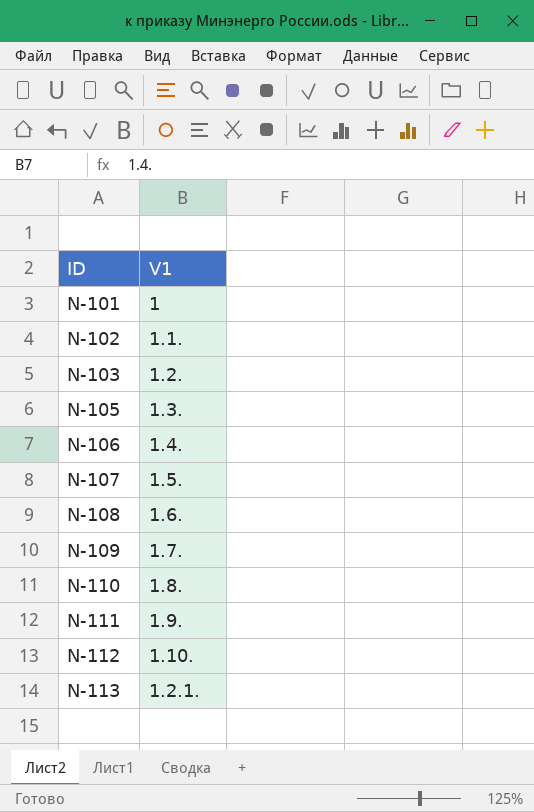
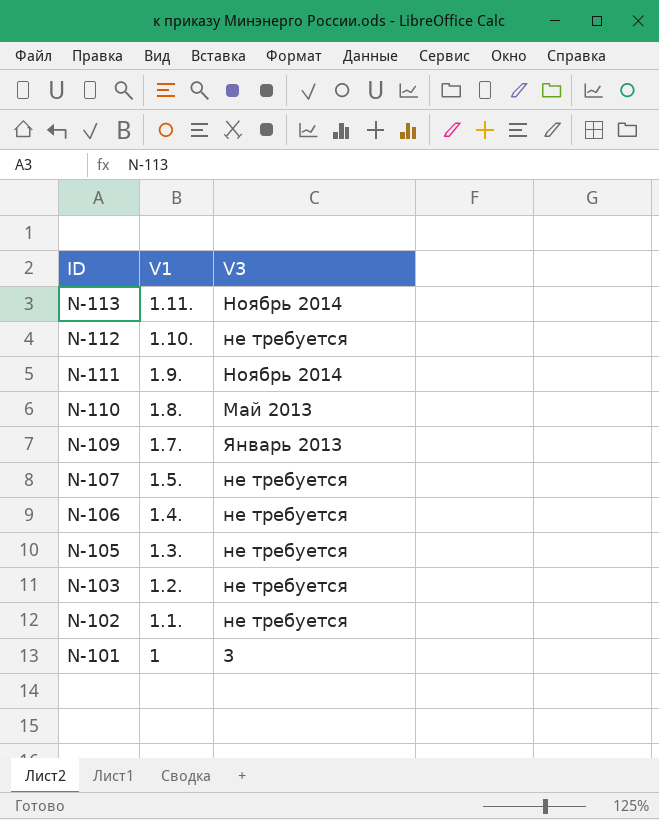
row order: ID ascending -> ID descending
column V3 | position: none -> 3
row N-108: 1.6. -> none
N-113 | V1: 1.2.1. -> 1.11.

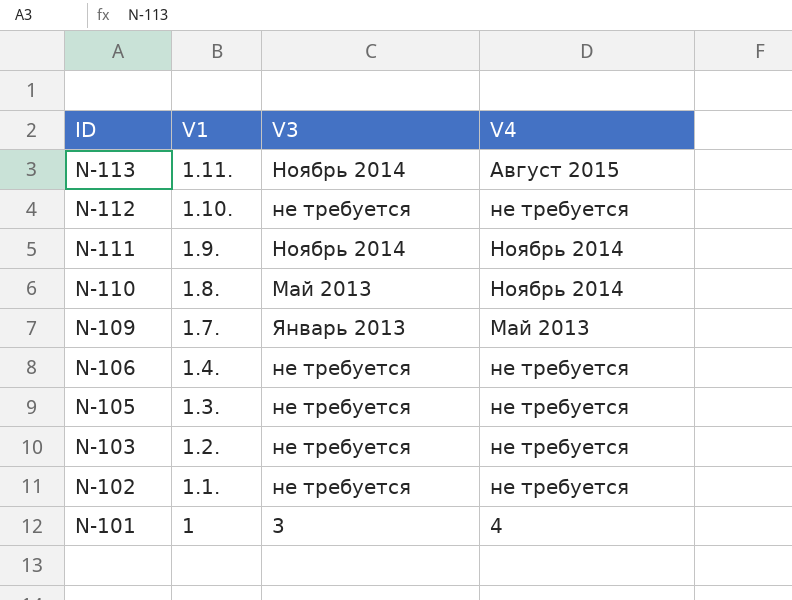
column V4 | position: none -> 4
row N-107: 1.5. | не требуется -> none

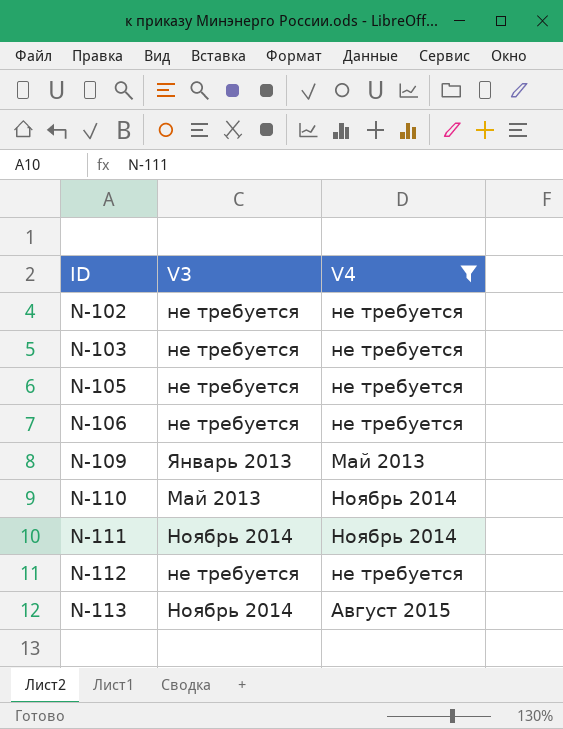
filter: none -> V4 != 4
row order: ID descending -> ID ascending
column V1 | position: 2 -> none

